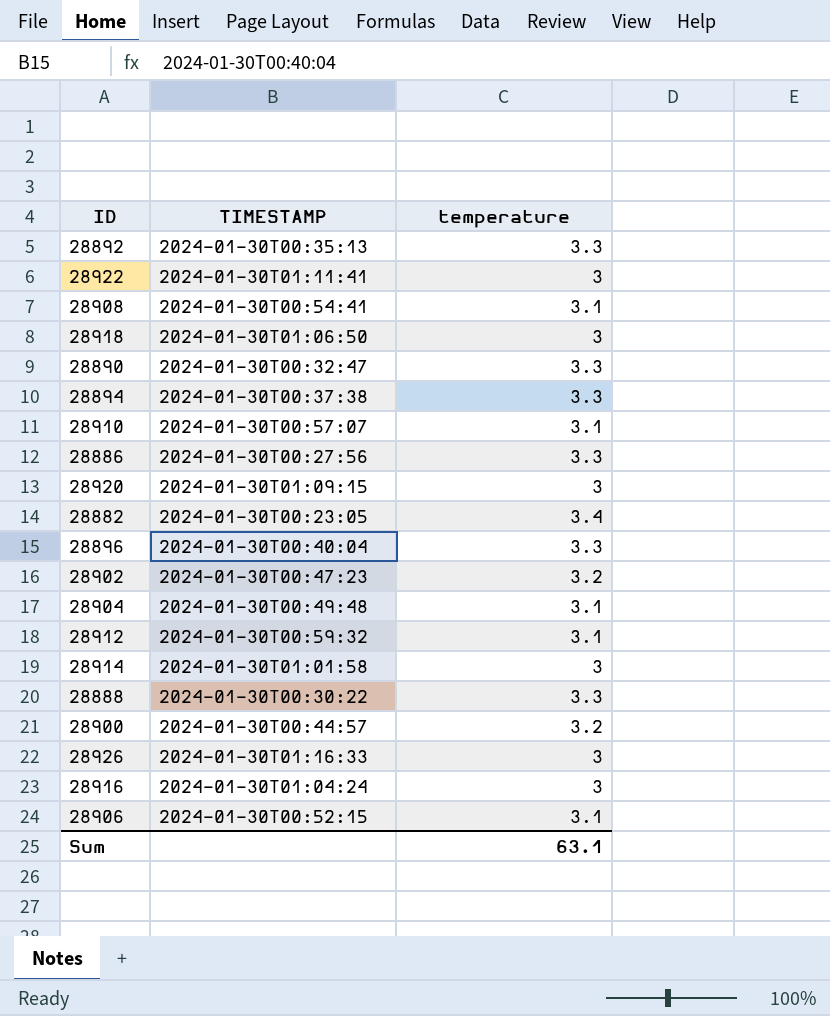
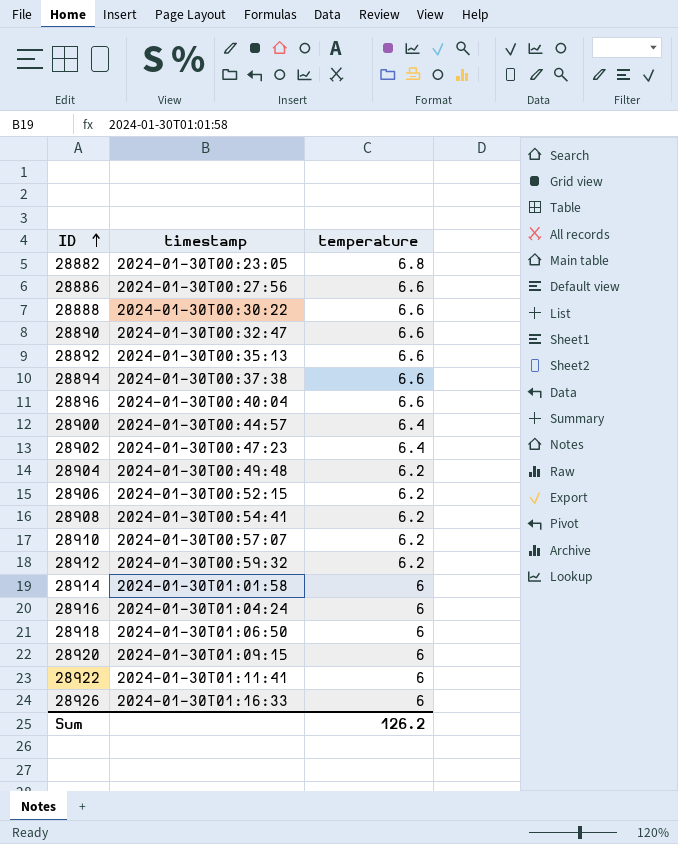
row order: none -> ID ascending
column name: TIMESTAMP -> timestamp
28882 | temperature: 3.4 -> 6.8
28886 | temperature: 3.3 -> 6.6
28888 | temperature: 3.3 -> 6.6
28890 | temperature: 3.3 -> 6.6
28892 | temperature: 3.3 -> 6.6
28894 | temperature: 3.3 -> 6.6
28896 | temperature: 3.3 -> 6.6
28900 | temperature: 3.2 -> 6.4
28902 | temperature: 3.2 -> 6.4
28904 | temperature: 3.1 -> 6.2
28906 | temperature: 3.1 -> 6.2
28908 | temperature: 3.1 -> 6.2
28910 | temperature: 3.1 -> 6.2
28912 | temperature: 3.1 -> 6.2
28914 | temperature: 3 -> 6
28916 | temperature: 3 -> 6
28918 | temperature: 3 -> 6
28920 | temperature: 3 -> 6
28922 | temperature: 3 -> 6
28926 | temperature: 3 -> 6
Sum | temperature: 63.1 -> 126.2

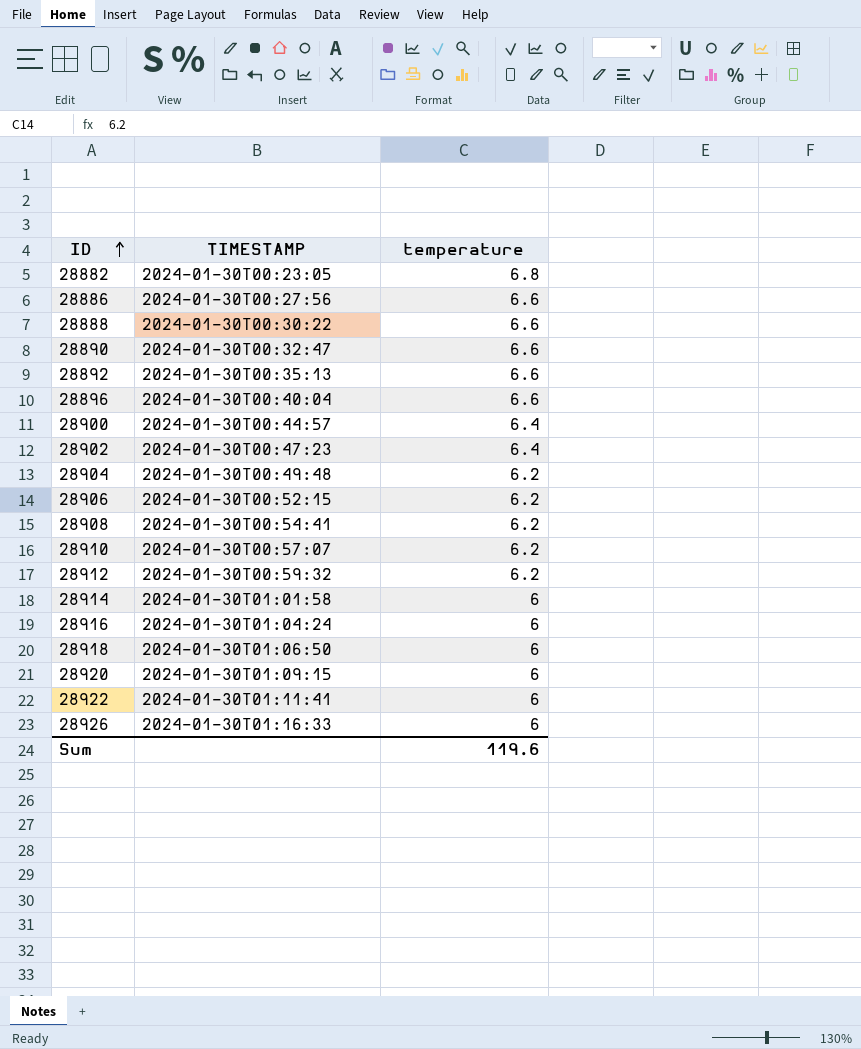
column name: timestamp -> TIMESTAMP
row 28894: 2024-01-30T00:37:38 | 6.6 -> none
Sum | temperature: 126.2 -> 119.6

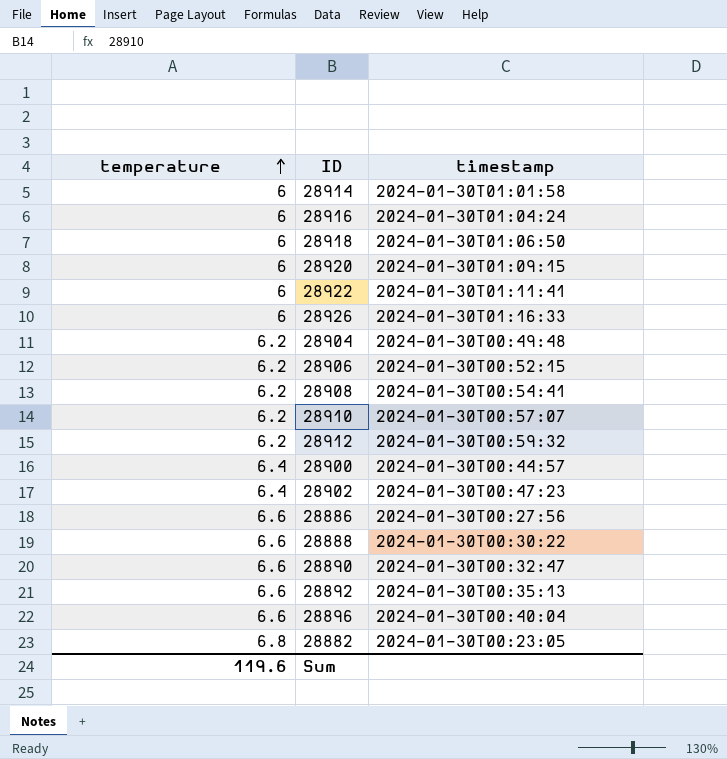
row order: ID ascending -> temperature ascending
column temperature | position: 3 -> 1
column name: TIMESTAMP -> timestamp

